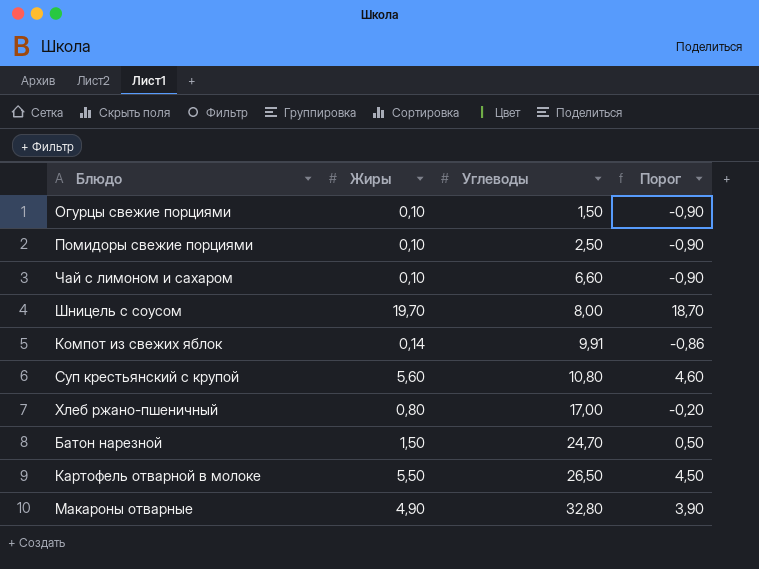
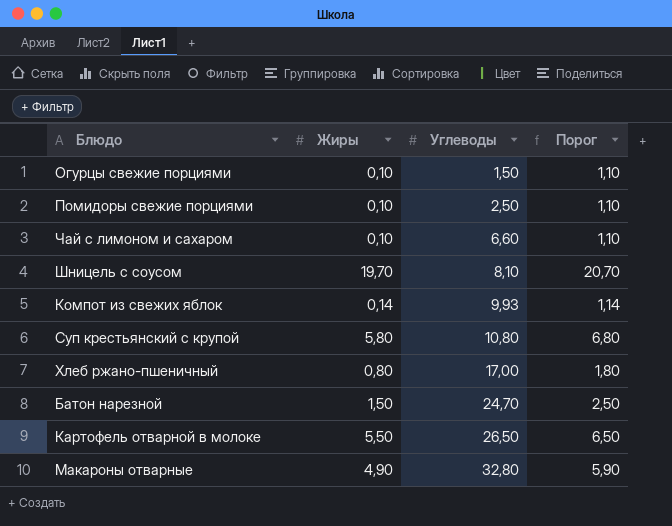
column Порог | formula: [Жиры] - 1 -> [Жиры] + 1
Шницель с соусом | Углеводы: 8,00 -> 8,10
Компот из свежих яблок | Углеводы: 9,91 -> 9,93
Суп крестьянский с крупой | Жиры: 5,60 -> 5,80

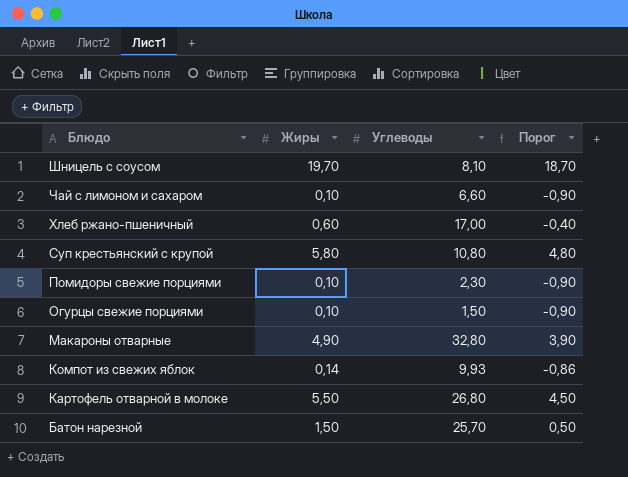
row order: Углеводы ascending -> Блюдо descending
column Порог | formula: [Жиры] + 1 -> [Жиры] - 1
Хлеб ржано-пшеничный | Жиры: 0,80 -> 0,60
Помидоры свежие порциями | Углеводы: 2,50 -> 2,30
Картофель отварной в молоке | Углеводы: 26,50 -> 26,80
Батон нарезной | Углеводы: 24,70 -> 25,70

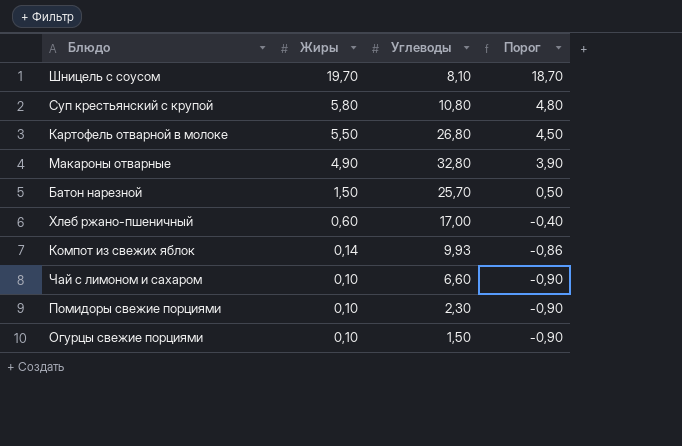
row order: Блюдо descending -> Жиры descending

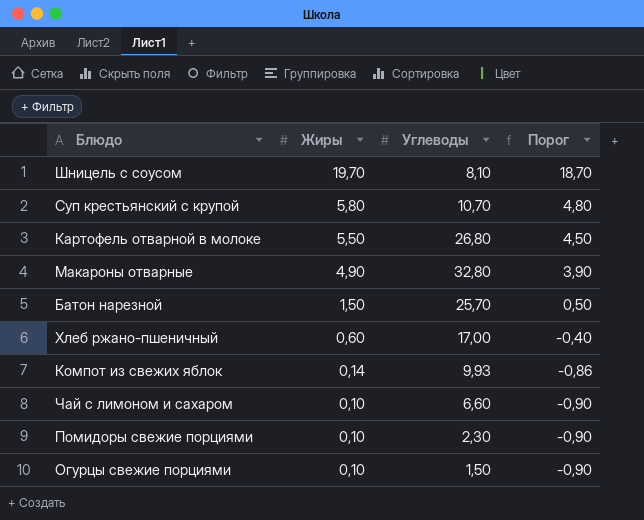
Суп крестьянский с крупой | Углеводы: 10,80 -> 10,70

